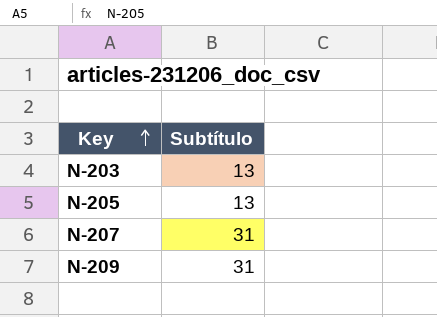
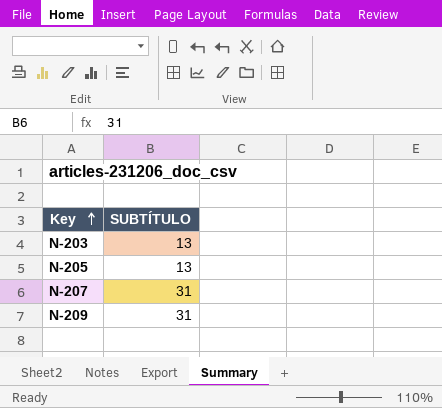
column name: Subtítulo -> SUBTÍTULO

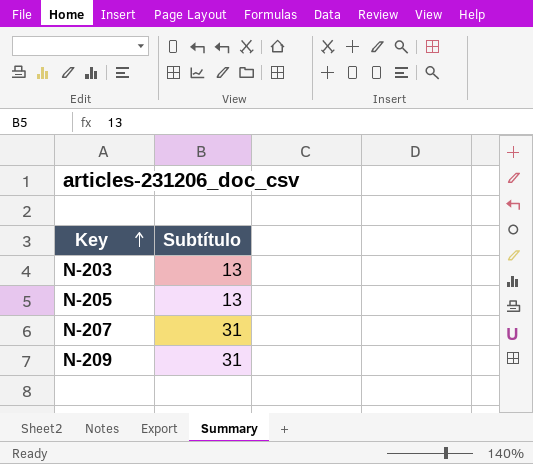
column name: SUBTÍTULO -> Subtítulo

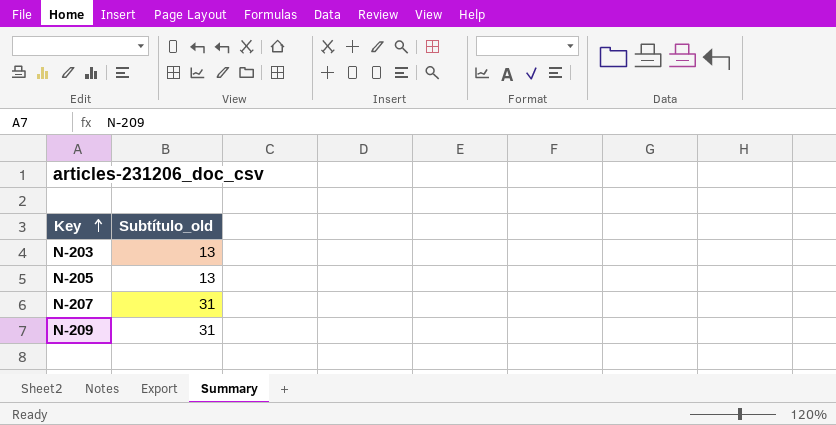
column name: Subtítulo -> Subtítulo_old

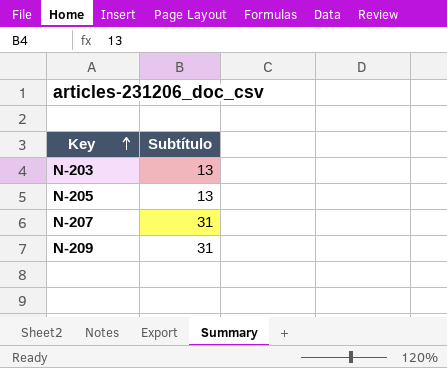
column name: Subtítulo_old -> Subtítulo

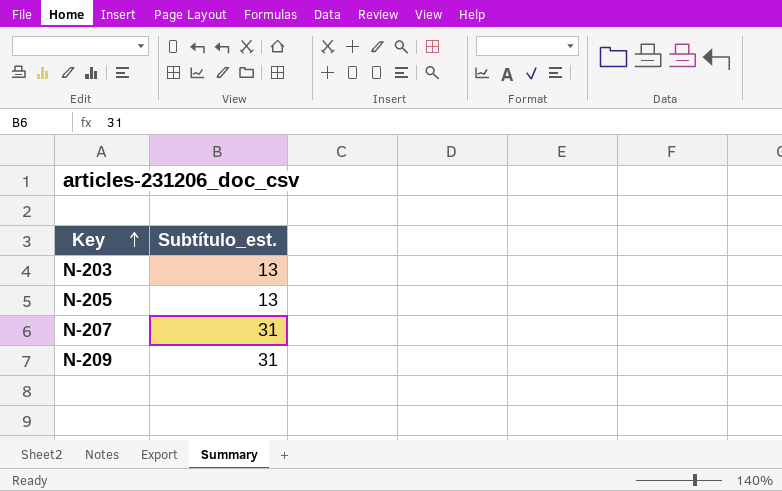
column name: Subtítulo -> Subtítulo_est.

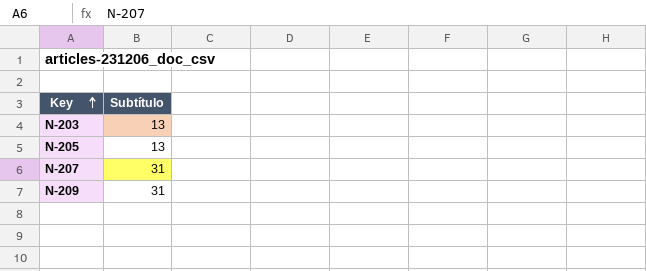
column name: Subtítulo_est. -> Subtítulo

